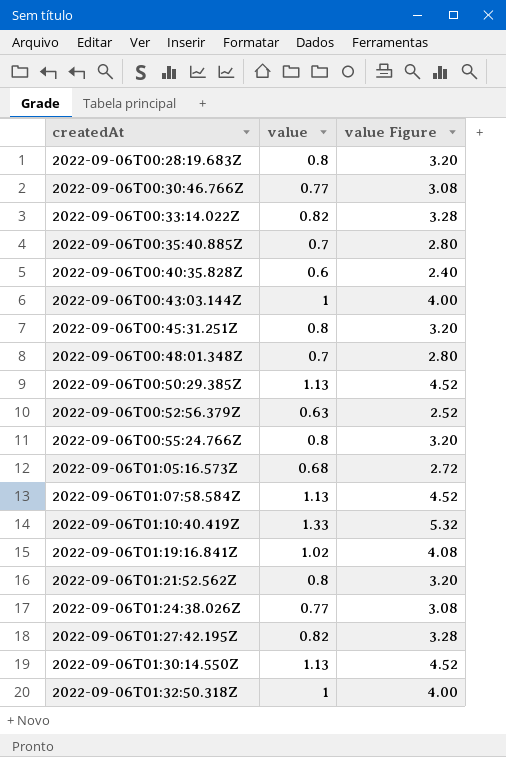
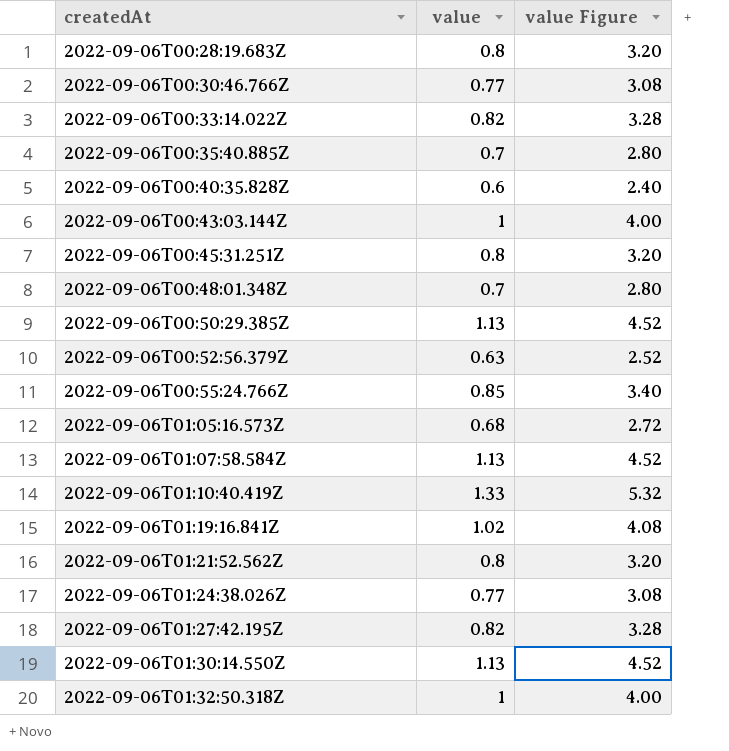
2022-09-06T00:55:24.766Z | value: 0.8 -> 0.85
2022-09-06T00:55:24.766Z | value Figure: 3.20 -> 3.40

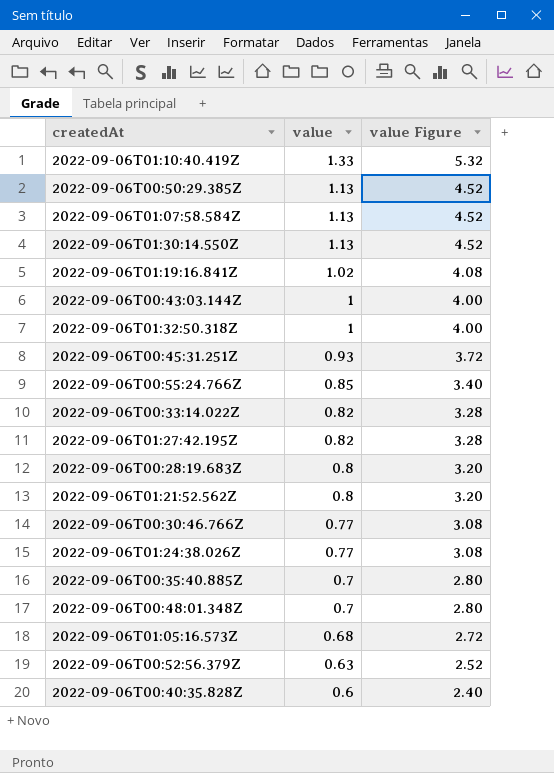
row order: createdAt ascending -> value descending
2022-09-06T00:45:31.251Z | value: 0.8 -> 0.93
2022-09-06T00:45:31.251Z | value Figure: 3.20 -> 3.72

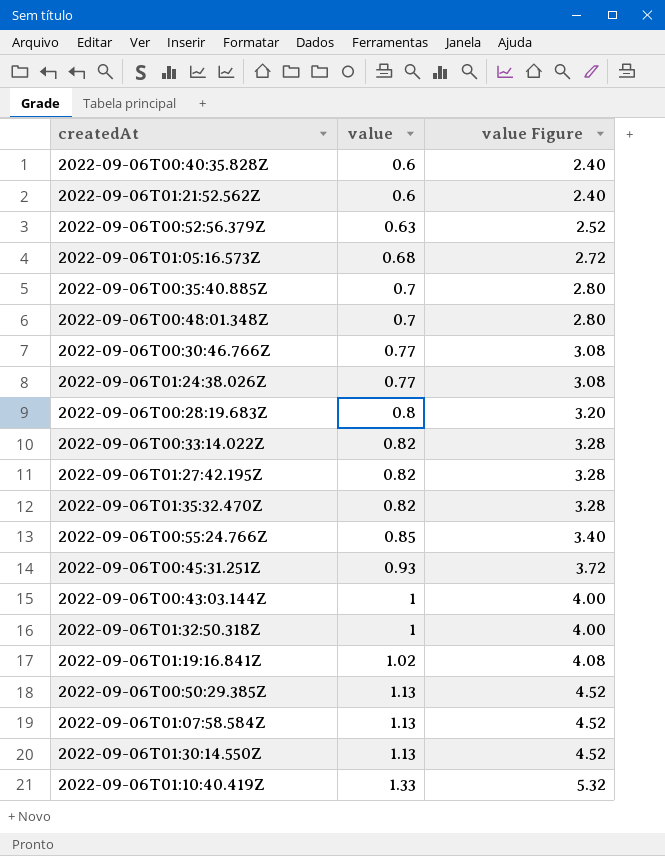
row order: value descending -> value ascending
2022-09-06T01:21:52.562Z | value: 0.8 -> 0.6
2022-09-06T01:21:52.562Z | value Figure: 3.20 -> 2.40
row 2022-09-06T01:35:32.470Z: none -> 0.82 | 3.28

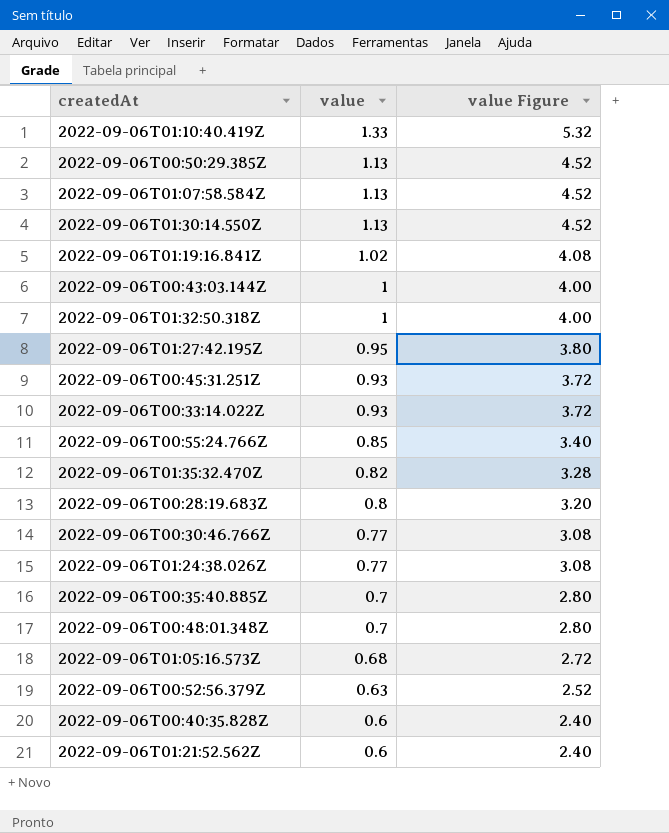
row order: value ascending -> value descending
2022-09-06T01:27:42.195Z | value: 0.82 -> 0.95
2022-09-06T01:27:42.195Z | value Figure: 3.28 -> 3.80
2022-09-06T00:33:14.022Z | value: 0.82 -> 0.93
2022-09-06T00:33:14.022Z | value Figure: 3.28 -> 3.72

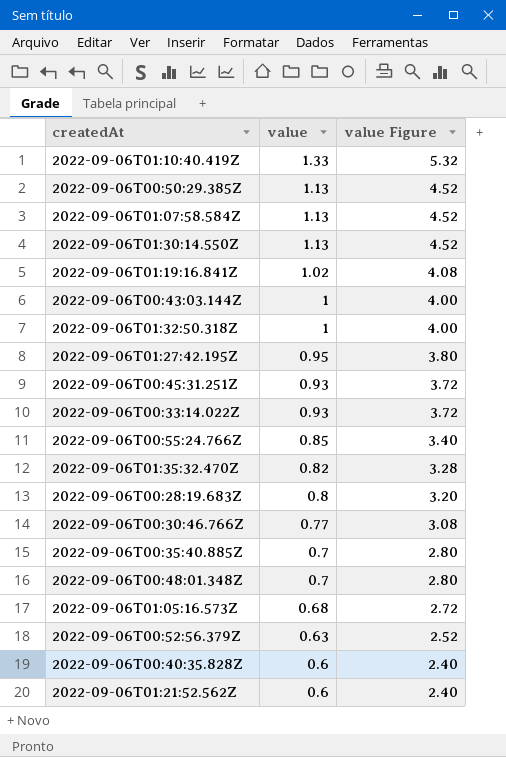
row 2022-09-06T01:24:38.026Z: 0.77 | 3.08 -> none

